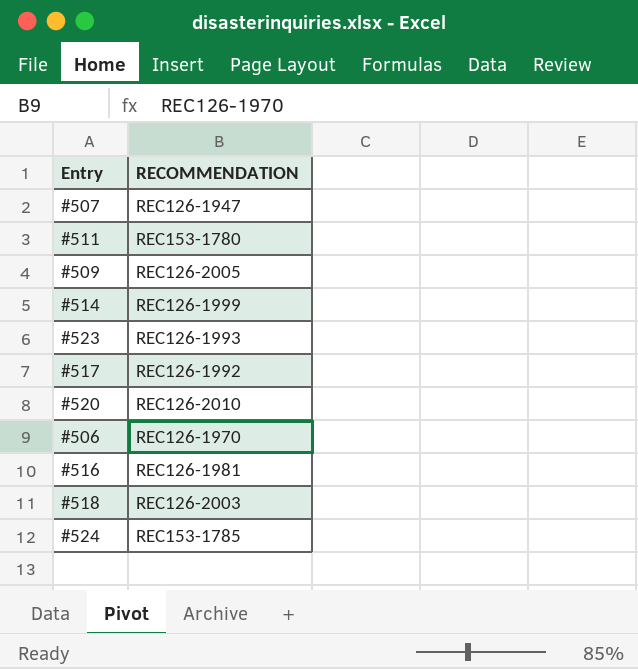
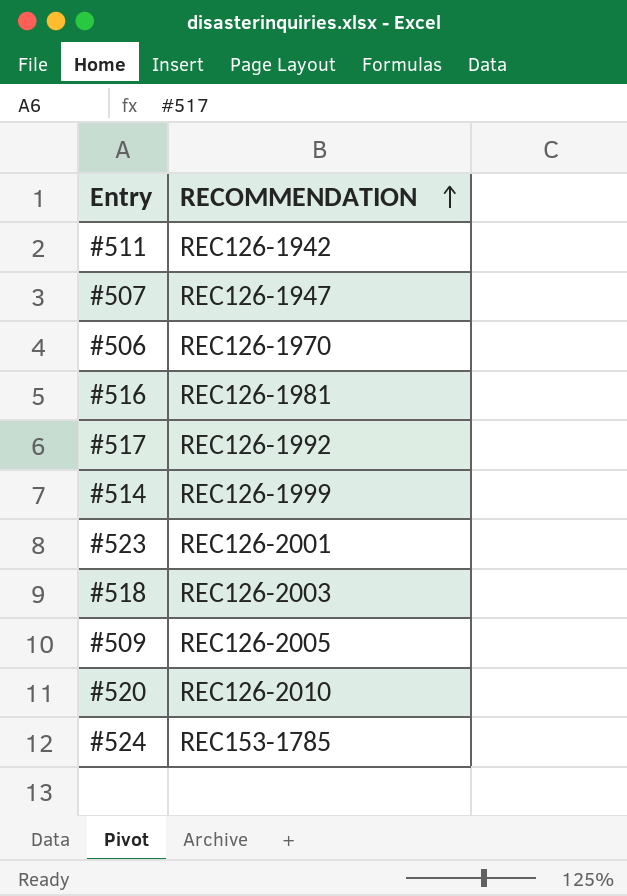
row order: none -> RECOMMENDATION ascending
#511 | RECOMMENDATION: REC153-1780 -> REC126-1942
#523 | RECOMMENDATION: REC126-1993 -> REC126-2001

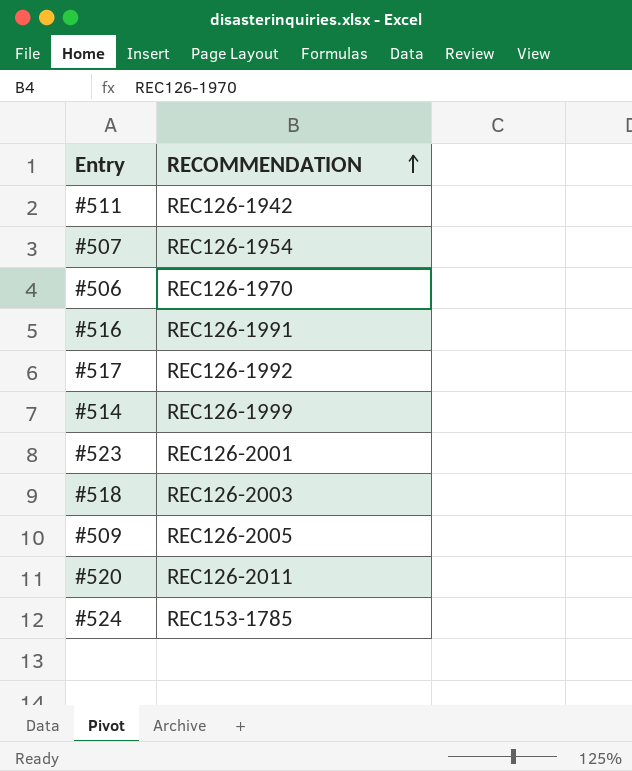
#507 | RECOMMENDATION: REC126-1947 -> REC126-1954
#516 | RECOMMENDATION: REC126-1981 -> REC126-1991
#520 | RECOMMENDATION: REC126-2010 -> REC126-2011

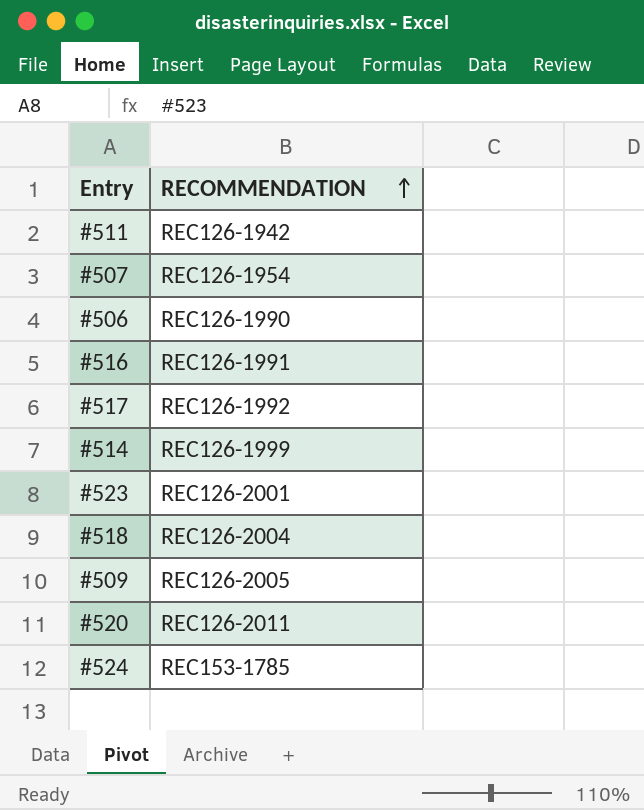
#506 | RECOMMENDATION: REC126-1970 -> REC126-1990
#518 | RECOMMENDATION: REC126-2003 -> REC126-2004

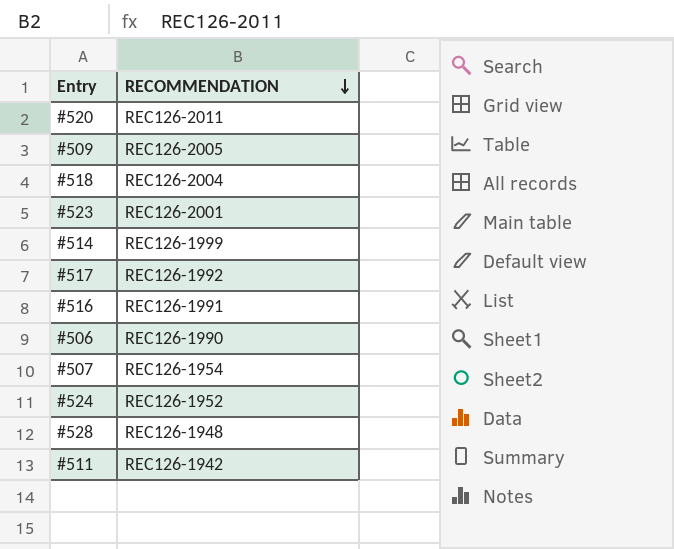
row order: RECOMMENDATION ascending -> RECOMMENDATION descending
#524 | RECOMMENDATION: REC153-1785 -> REC126-1952
row #528: none -> REC126-1948

